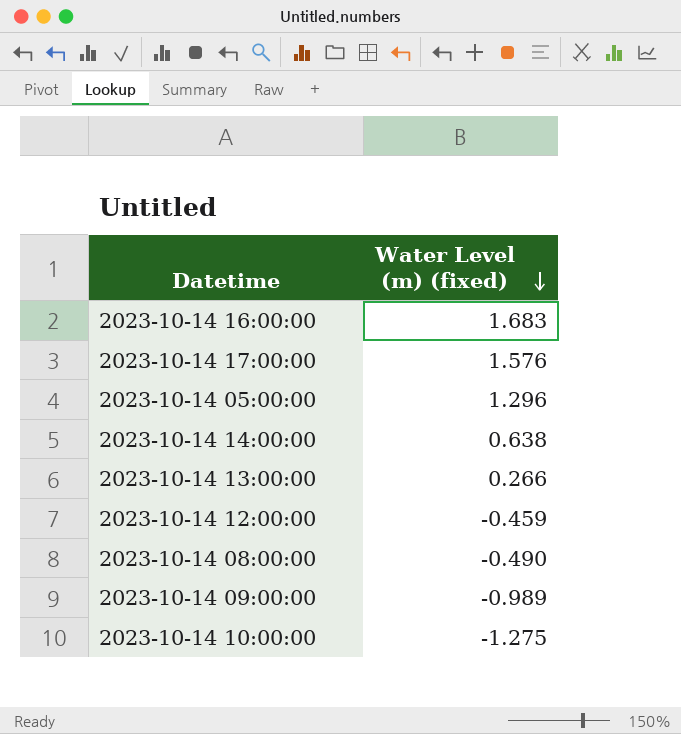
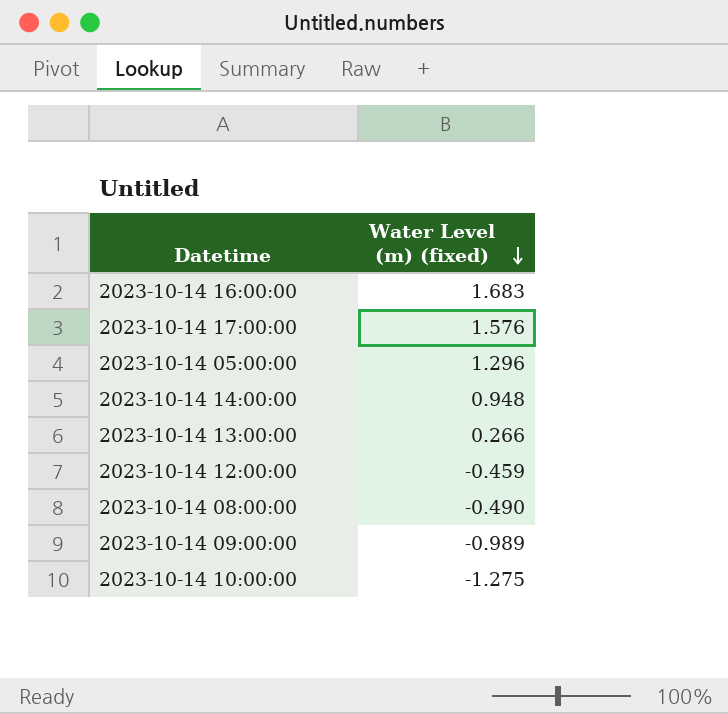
2023-10-14 14:00:00 | Water Level (m) (fixed): 0.638 -> 0.948

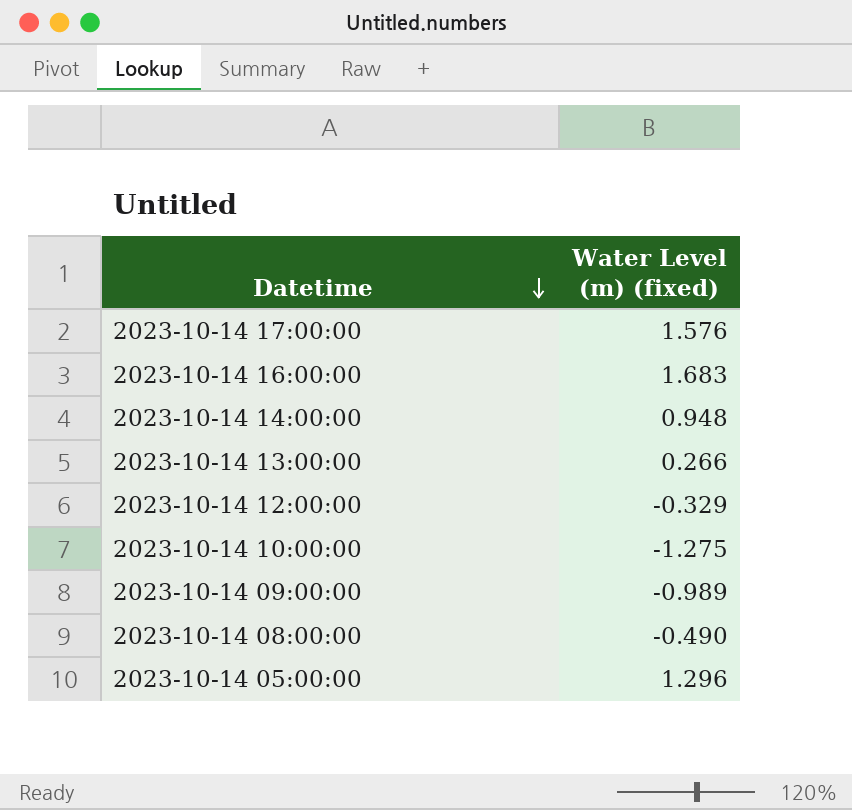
row order: Water Level (m) (fixed) descending -> Datetime descending
2023-10-14 12:00:00 | Water Level (m) (fixed): -0.459 -> -0.329

